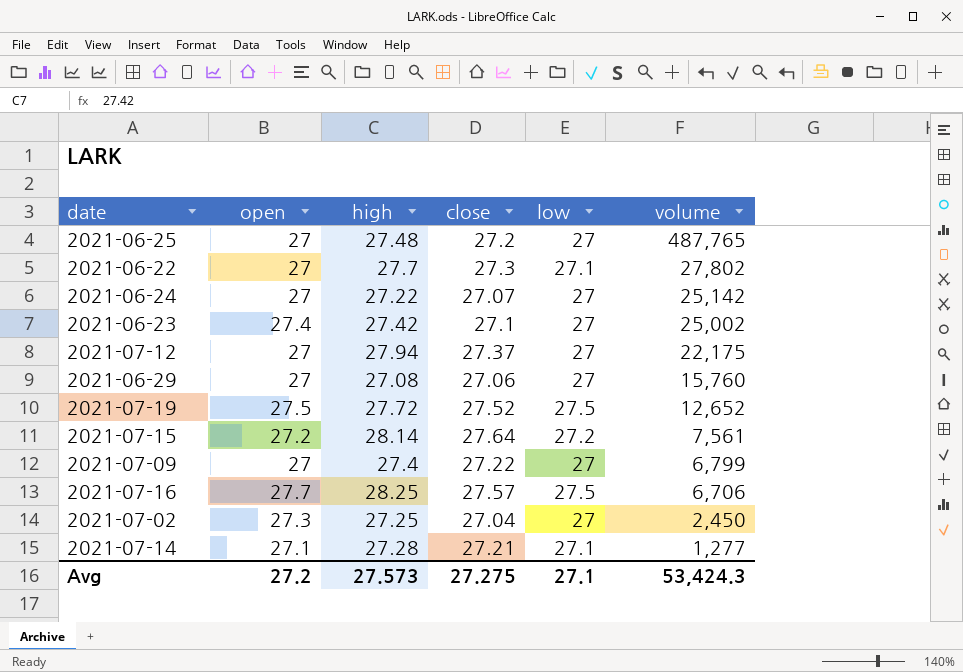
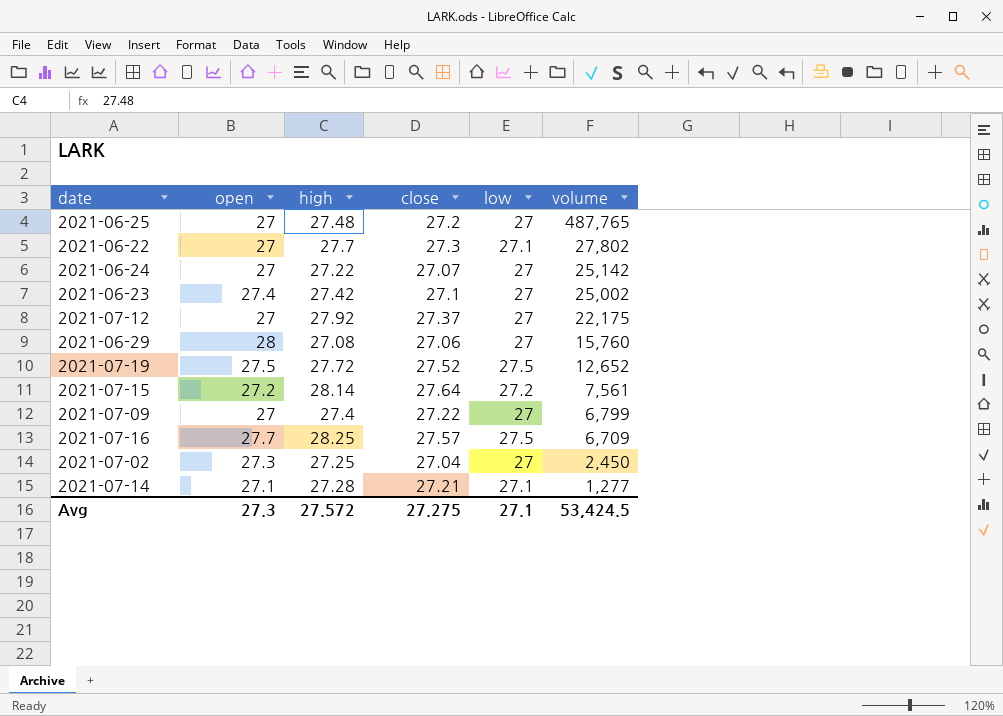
2021-07-12 | high: 27.94 -> 27.92
2021-06-29 | open: 27 -> 28
2021-07-16 | volume: 6,706 -> 6,709
Avg | open: 27.2 -> 27.3
Avg | high: 27.573 -> 27.572
Avg | volume: 53,424.3 -> 53,424.5

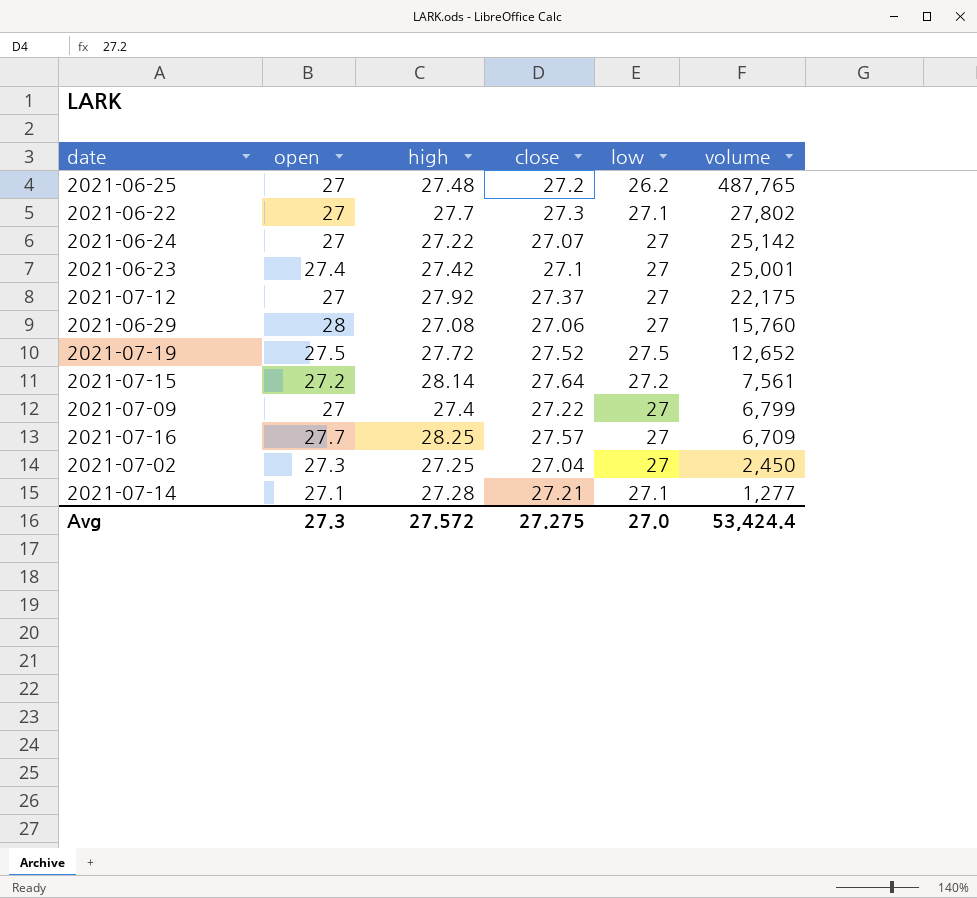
2021-06-25 | low: 27 -> 26.2
2021-06-23 | volume: 25,002 -> 25,001
2021-07-16 | low: 27.5 -> 27
Avg | low: 27.1 -> 27.0
Avg | volume: 53,424.5 -> 53,424.4

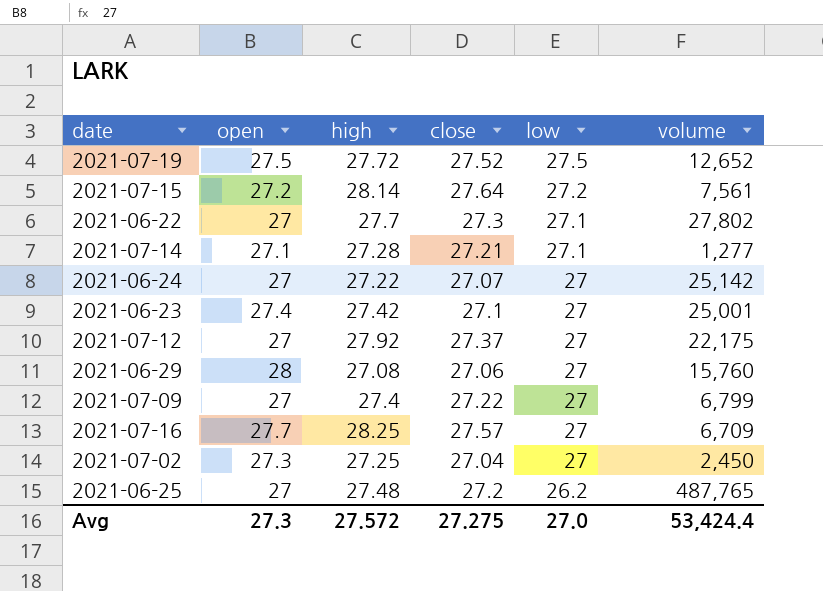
row order: volume descending -> low descending

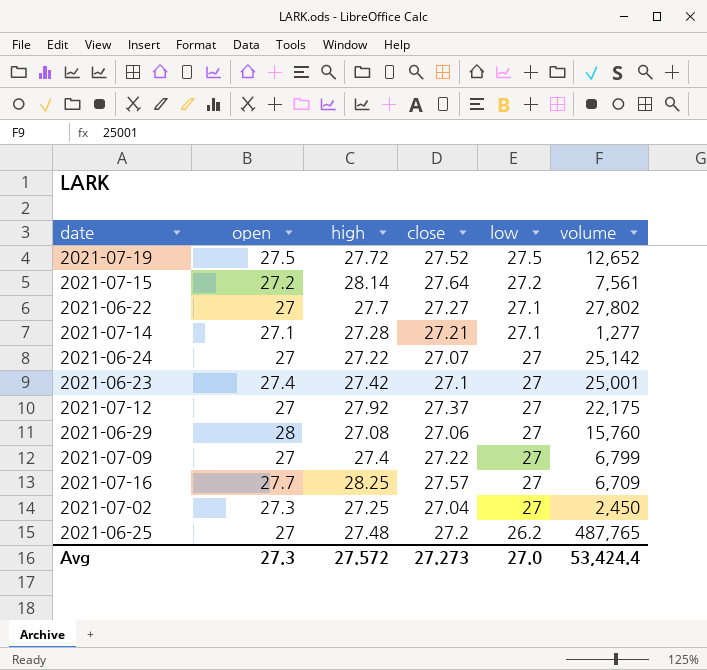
2021-06-22 | close: 27.3 -> 27.27
Avg | close: 27.275 -> 27.273

